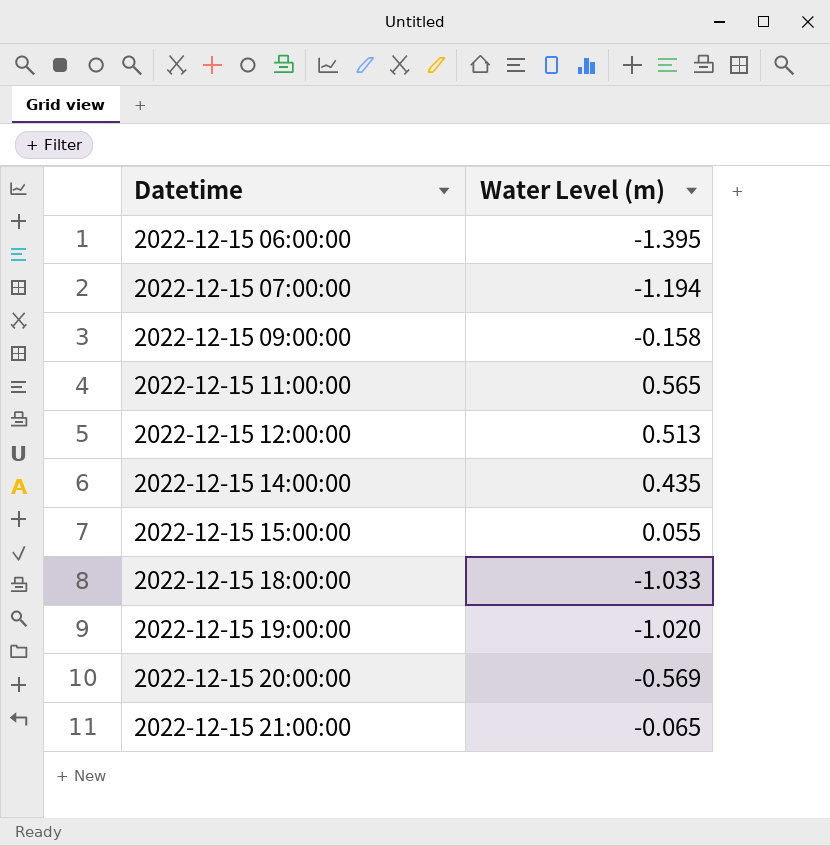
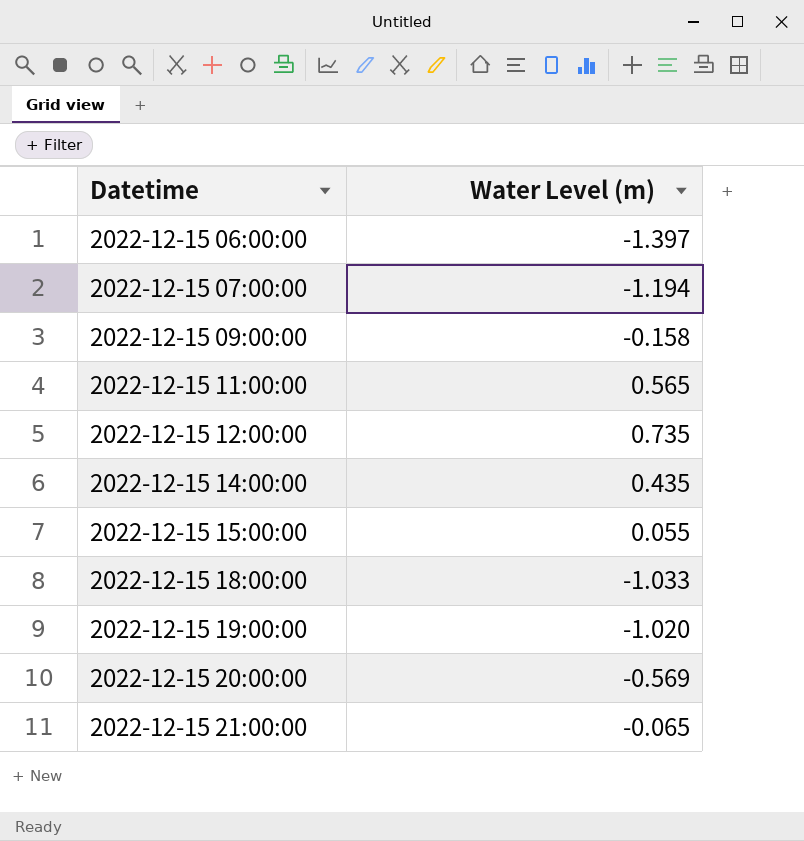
2022-12-15 06:00:00 | Water Level (m): -1.395 -> -1.397
2022-12-15 12:00:00 | Water Level (m): 0.513 -> 0.735

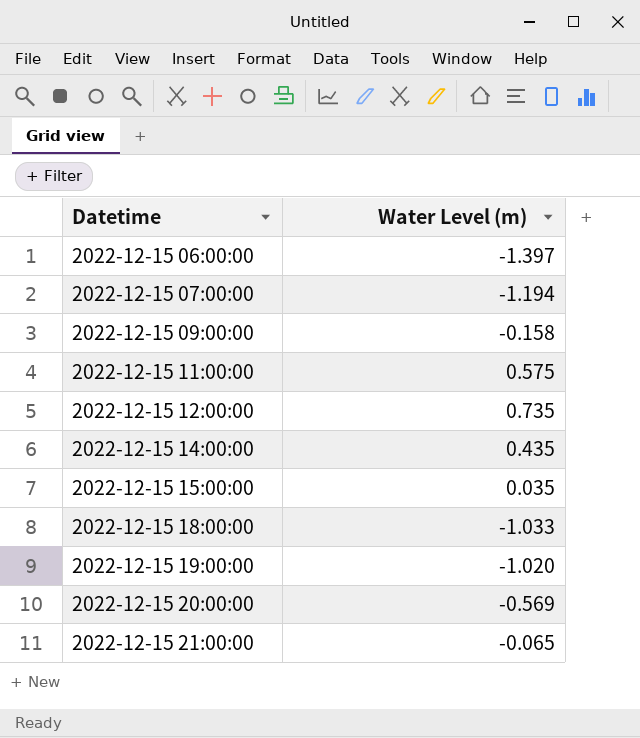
2022-12-15 11:00:00 | Water Level (m): 0.565 -> 0.575
2022-12-15 15:00:00 | Water Level (m): 0.055 -> 0.035

